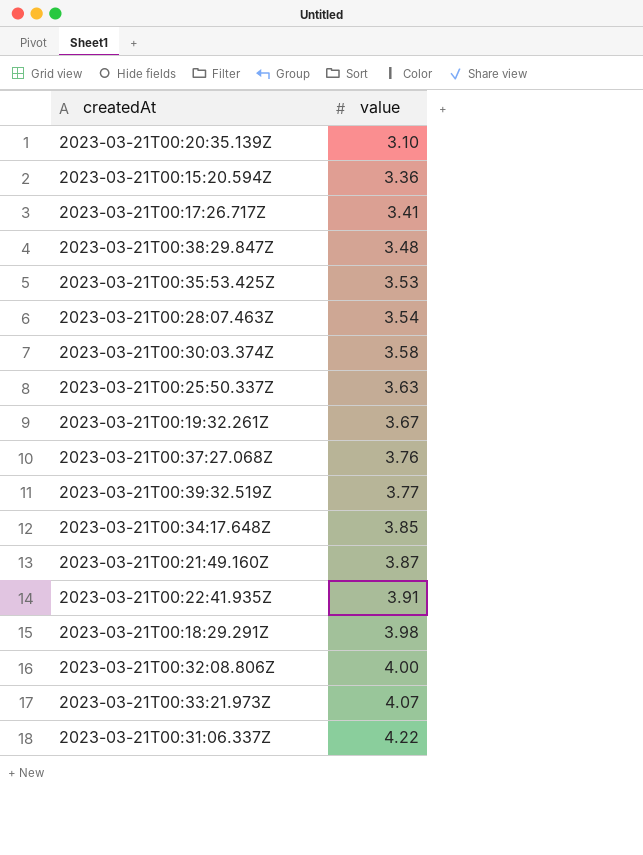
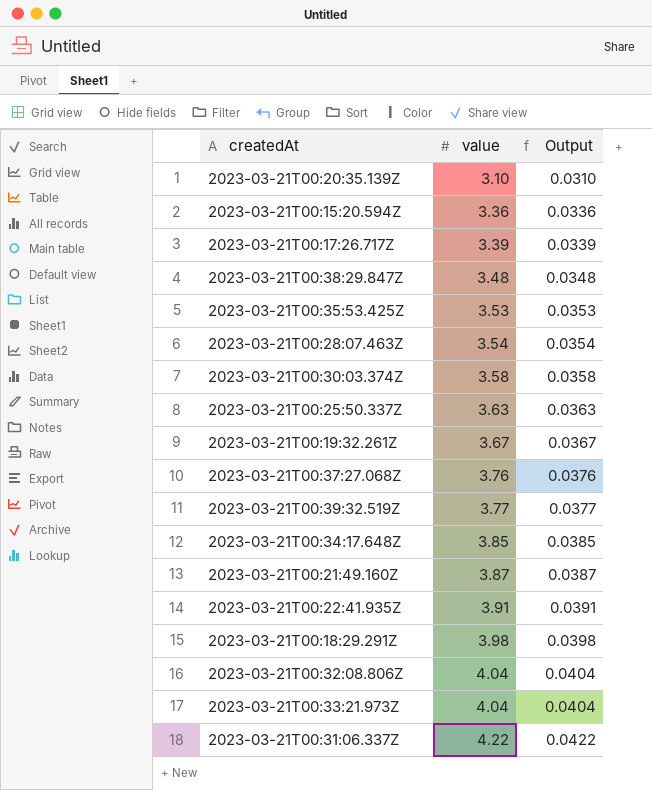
column Output | formula: none -> [value] * 0.01
2023-03-21T00:17:26.717Z | value: 3.41 -> 3.39
2023-03-21T00:32:08.806Z | value: 4.00 -> 4.04
2023-03-21T00:33:21.973Z | value: 4.07 -> 4.04

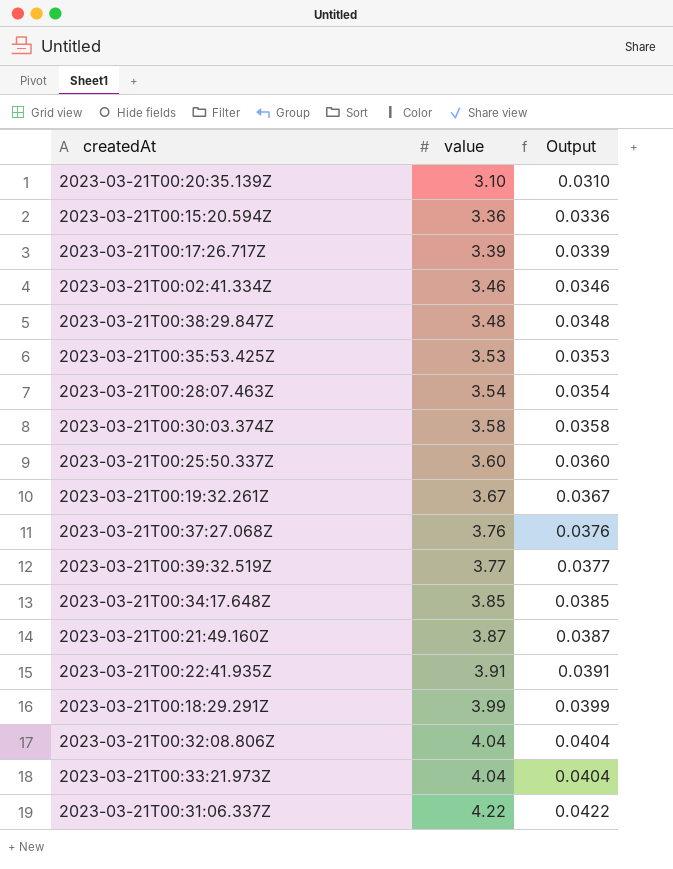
row 2023-03-21T00:02:41.334Z: none -> 3.46 | 0.0346
2023-03-21T00:25:50.337Z | value: 3.63 -> 3.60
2023-03-21T00:25:50.337Z | Output: 0.0363 -> 0.0360
2023-03-21T00:18:29.291Z | value: 3.98 -> 3.99
2023-03-21T00:18:29.291Z | Output: 0.0398 -> 0.0399

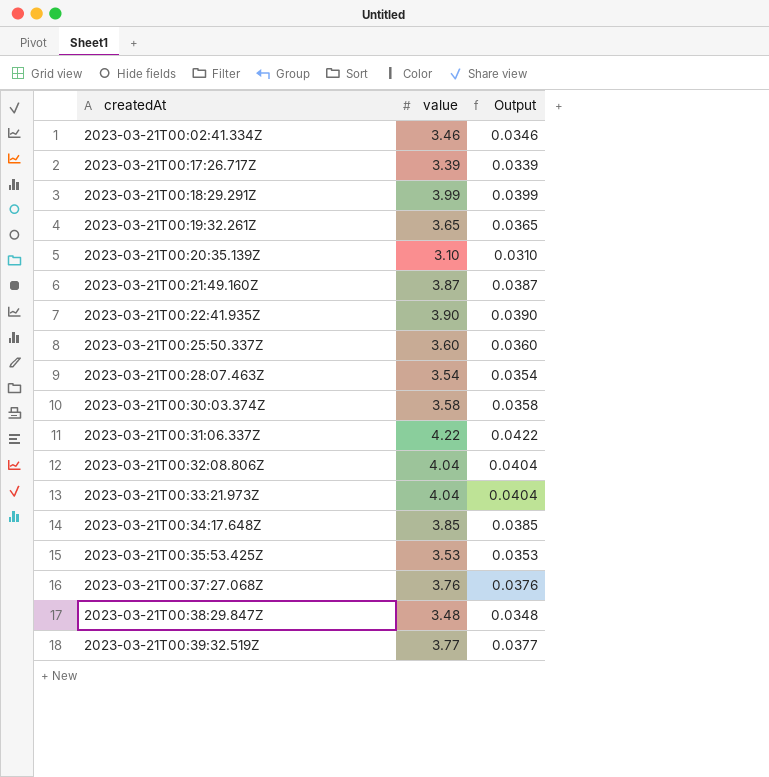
row order: value ascending -> createdAt ascending
row 2023-03-21T00:15:20.594Z: 3.36 | 0.0336 -> none
2023-03-21T00:19:32.261Z | value: 3.67 -> 3.65
2023-03-21T00:19:32.261Z | Output: 0.0367 -> 0.0365
2023-03-21T00:22:41.935Z | value: 3.91 -> 3.90
2023-03-21T00:22:41.935Z | Output: 0.0391 -> 0.0390

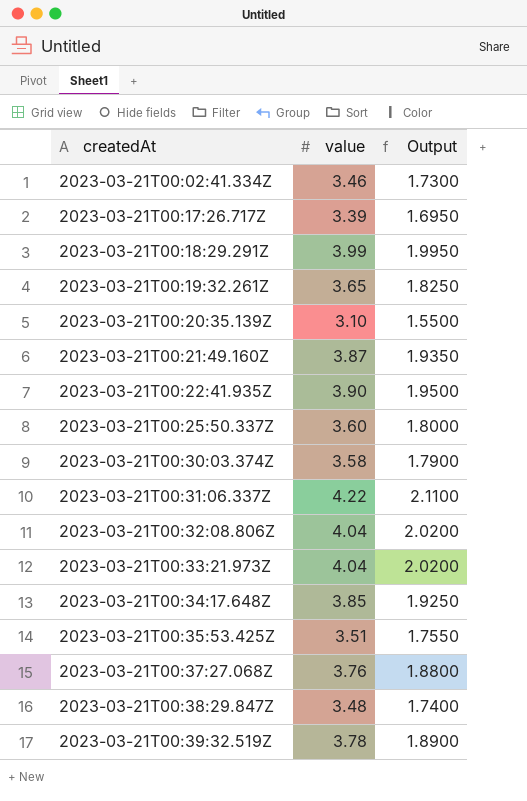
column Output | formula: [value] * 0.01 -> [value] * 0.5
row 2023-03-21T00:28:07.463Z: 3.54 | 0.0354 -> none
2023-03-21T00:35:53.425Z | value: 3.53 -> 3.51
2023-03-21T00:39:32.519Z | value: 3.77 -> 3.78

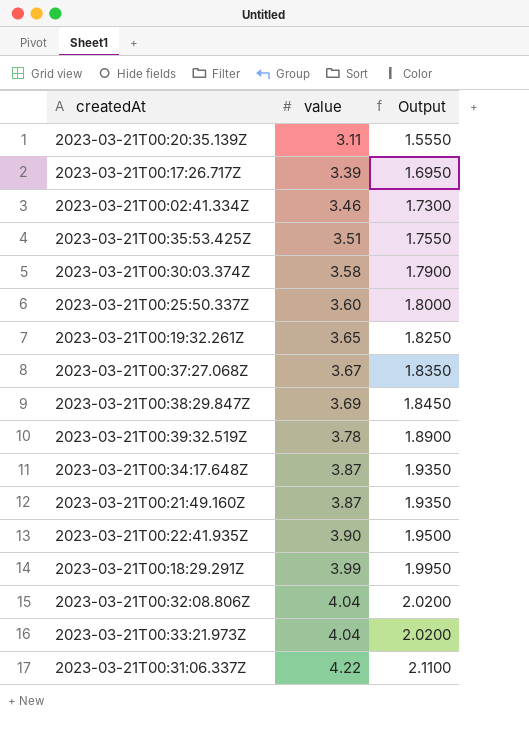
row order: createdAt ascending -> value ascending
2023-03-21T00:20:35.139Z | value: 3.10 -> 3.11
2023-03-21T00:20:35.139Z | Output: 1.5500 -> 1.5550
2023-03-21T00:37:27.068Z | value: 3.76 -> 3.67
2023-03-21T00:37:27.068Z | Output: 1.8800 -> 1.8350
2023-03-21T00:38:29.847Z | value: 3.48 -> 3.69
2023-03-21T00:38:29.847Z | Output: 1.7400 -> 1.8450
2023-03-21T00:34:17.648Z | value: 3.85 -> 3.87
2023-03-21T00:34:17.648Z | Output: 1.9250 -> 1.9350

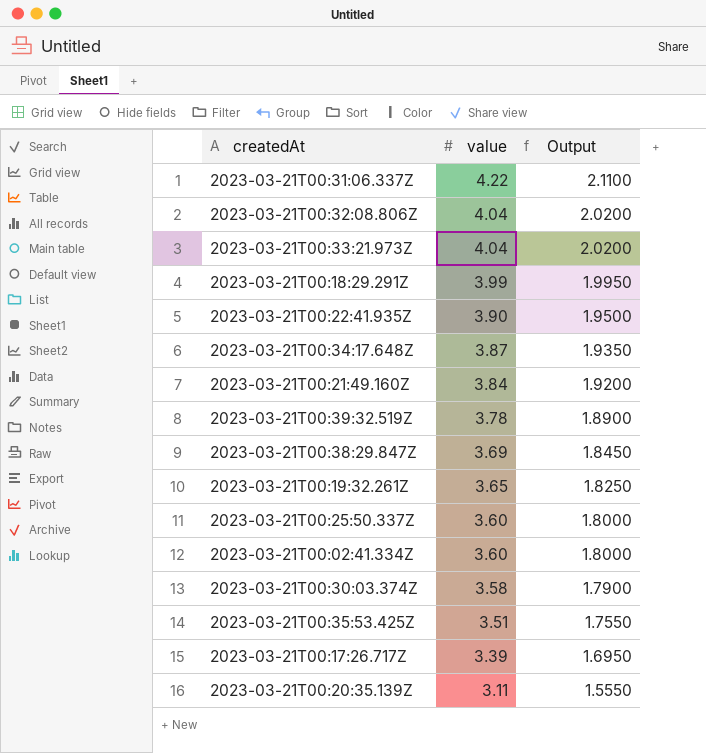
row order: value ascending -> value descending
row 2023-03-21T00:37:27.068Z: 3.67 | 1.8350 -> none
2023-03-21T00:21:49.160Z | value: 3.87 -> 3.84
2023-03-21T00:21:49.160Z | Output: 1.9350 -> 1.9200
2023-03-21T00:02:41.334Z | value: 3.46 -> 3.60
2023-03-21T00:02:41.334Z | Output: 1.7300 -> 1.8000

